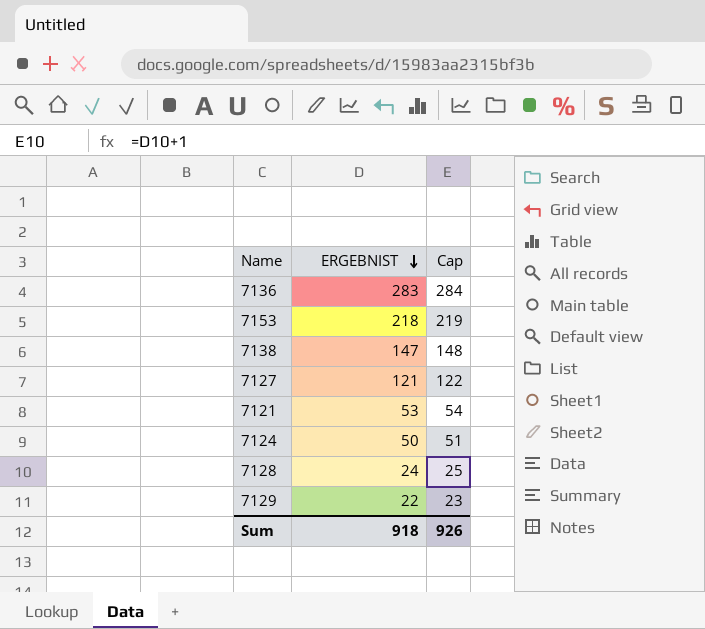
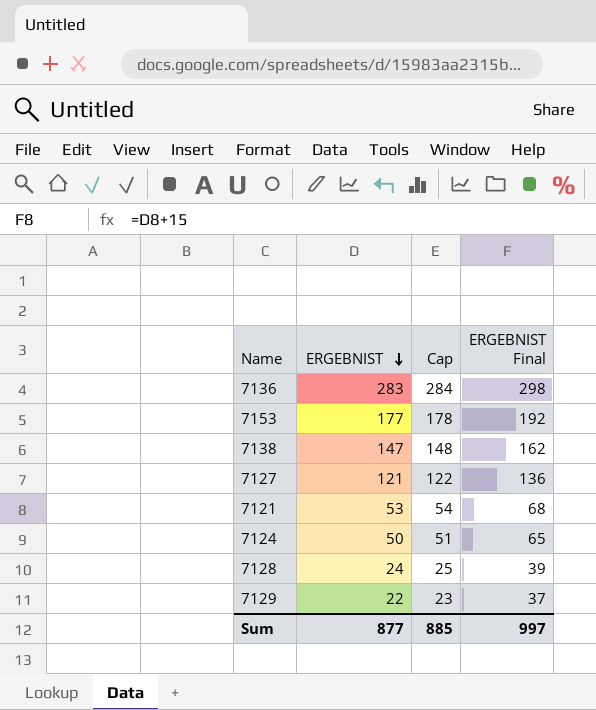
column ERGEBNIST Final | formula: none -> [ERGEBNIST] + 15
7153 | ERGEBNIST: 218 -> 177
7153 | Cap: 219 -> 178
Sum | ERGEBNIST: 918 -> 877
Sum | Cap: 926 -> 885

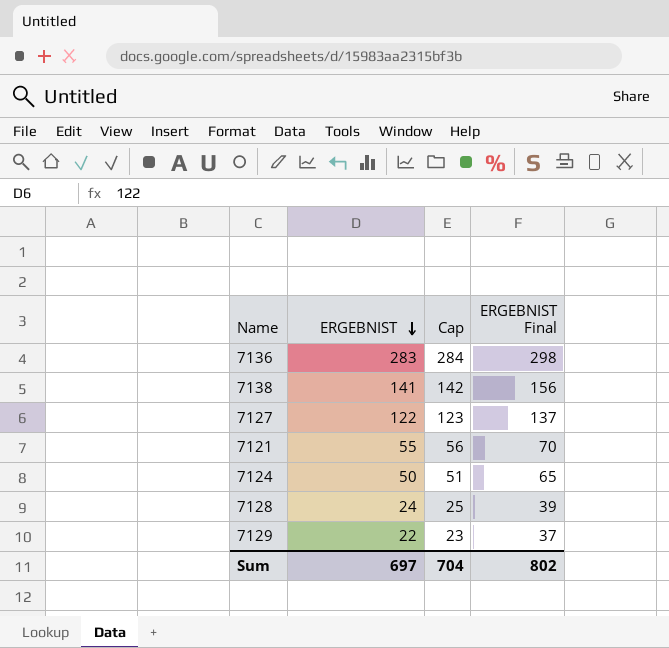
row 7153: 177 | 178 | 192 -> none
7138 | ERGEBNIST: 147 -> 141
7138 | Cap: 148 -> 142
7138 | ERGEBNIST Final: 162 -> 156
7127 | ERGEBNIST: 121 -> 122
7127 | Cap: 122 -> 123
7127 | ERGEBNIST Final: 136 -> 137
7121 | ERGEBNIST: 53 -> 55
7121 | Cap: 54 -> 56
7121 | ERGEBNIST Final: 68 -> 70
Sum | ERGEBNIST: 877 -> 697
Sum | Cap: 885 -> 704
Sum | ERGEBNIST Final: 997 -> 802

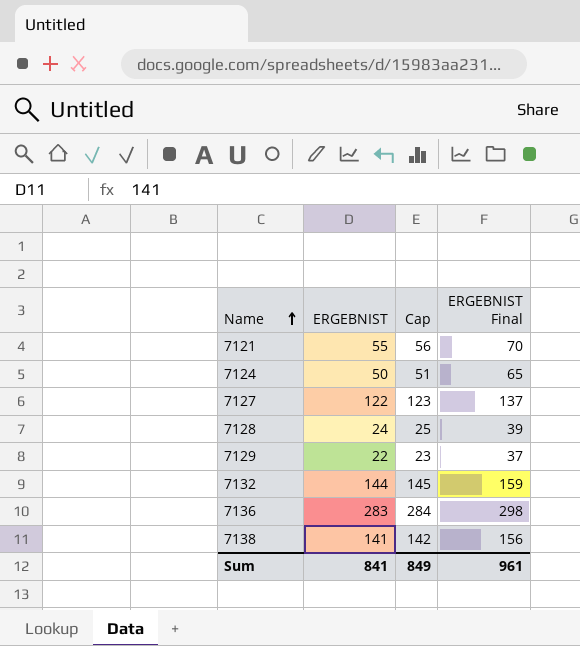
row order: ERGEBNIST descending -> Name ascending
row 7132: none -> 144 | 145 | 159
Sum | ERGEBNIST: 697 -> 841
Sum | Cap: 704 -> 849
Sum | ERGEBNIST Final: 802 -> 961

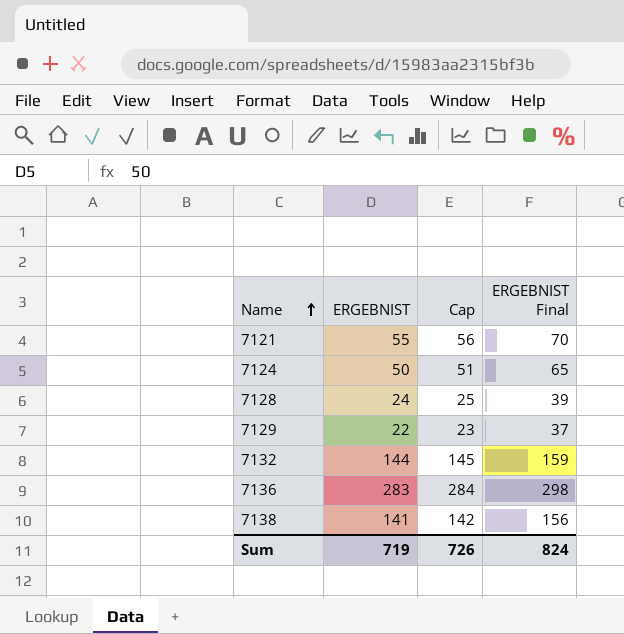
row 7127: 122 | 123 | 137 -> none
Sum | ERGEBNIST: 841 -> 719
Sum | Cap: 849 -> 726
Sum | ERGEBNIST Final: 961 -> 824

